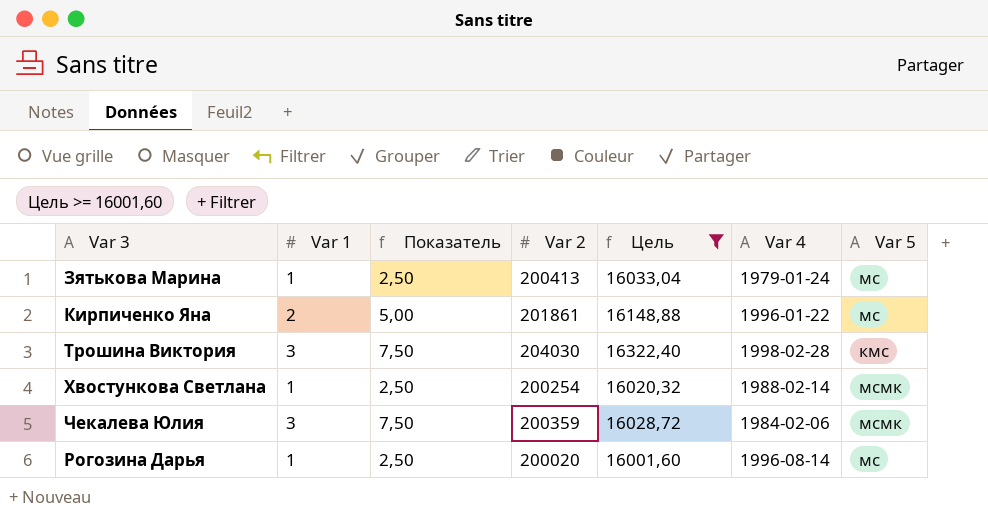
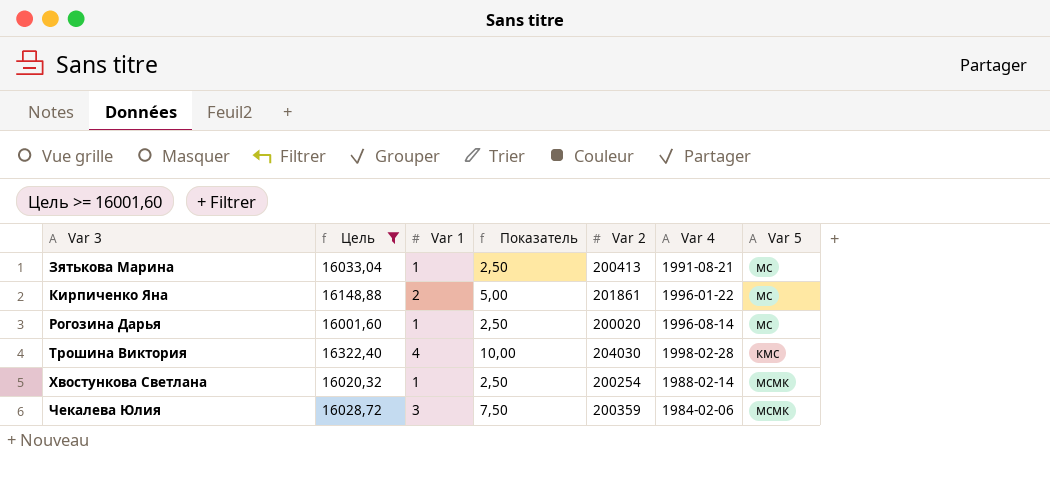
row order: none -> Var 3 ascending
column Цель | position: 5 -> 2
Зятькова Марина | Var 4: 1979-01-24 -> 1991-08-21
Трошина Виктория | Var 1: 3 -> 4
Трошина Виктория | Показатель: 7,50 -> 10,00

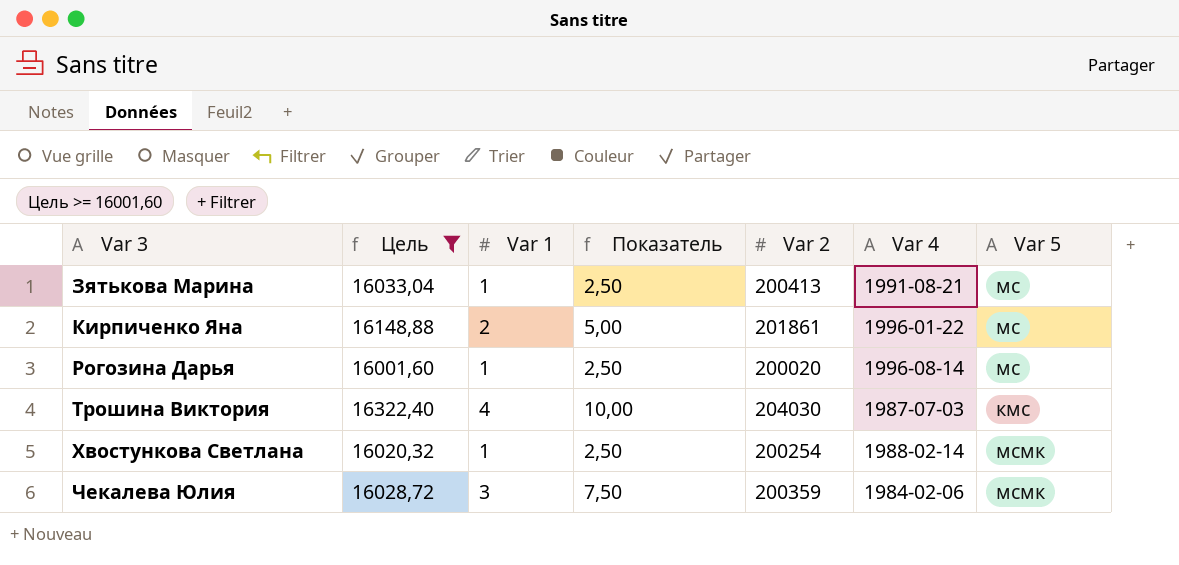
Трошина Виктория | Var 4: 1998-02-28 -> 1987-07-03

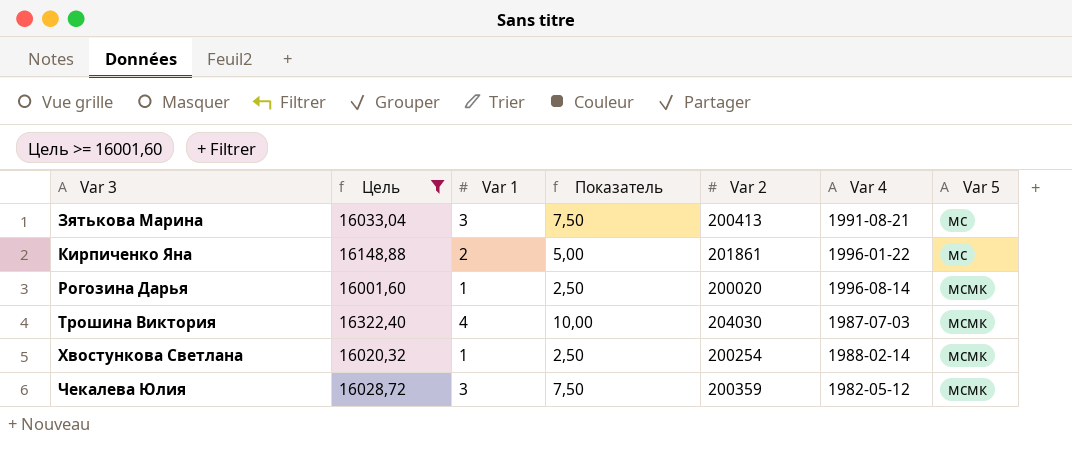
Зятькова Марина | Var 1: 1 -> 3
Зятькова Марина | Показатель: 2,50 -> 7,50
Рогозина Дарья | Var 5: мс -> мсмк
Трошина Виктория | Var 5: кмс -> мсмк
Чекалева Юлия | Var 4: 1984-02-06 -> 1982-05-12

